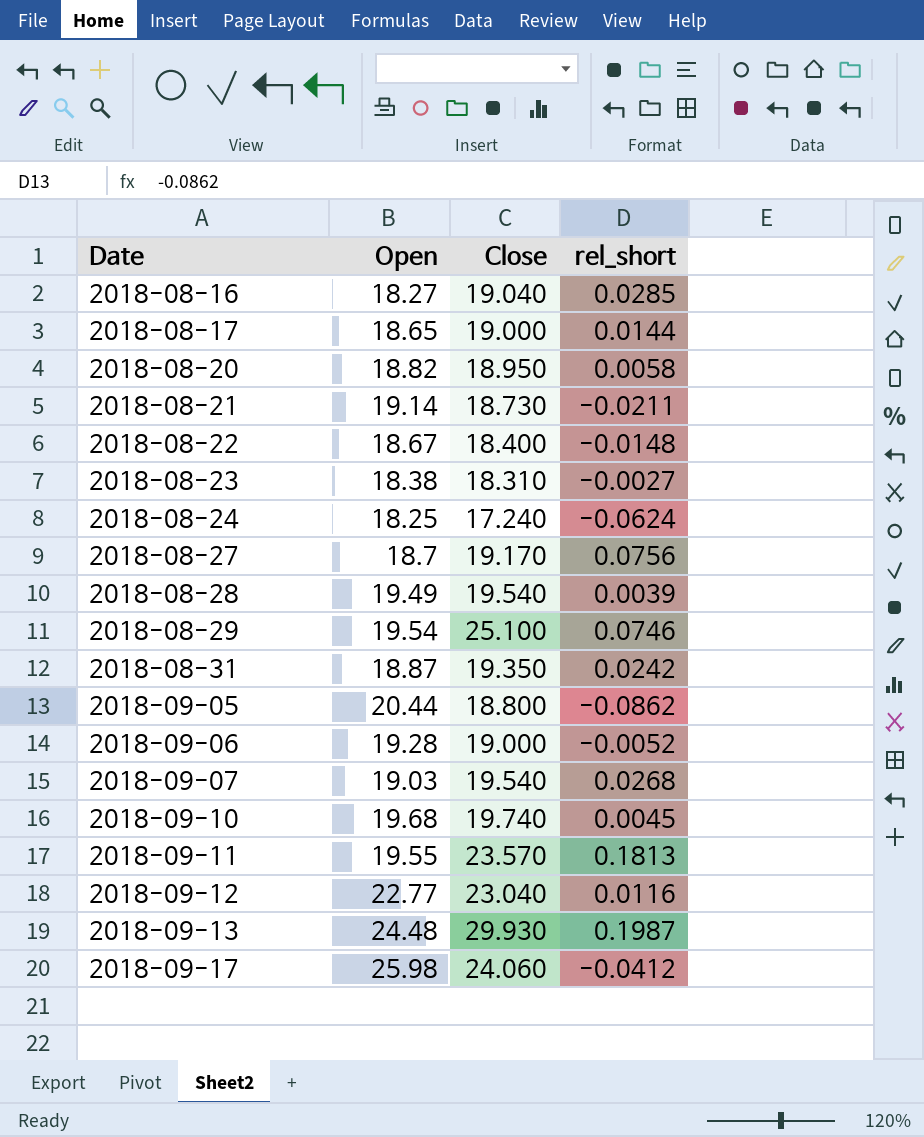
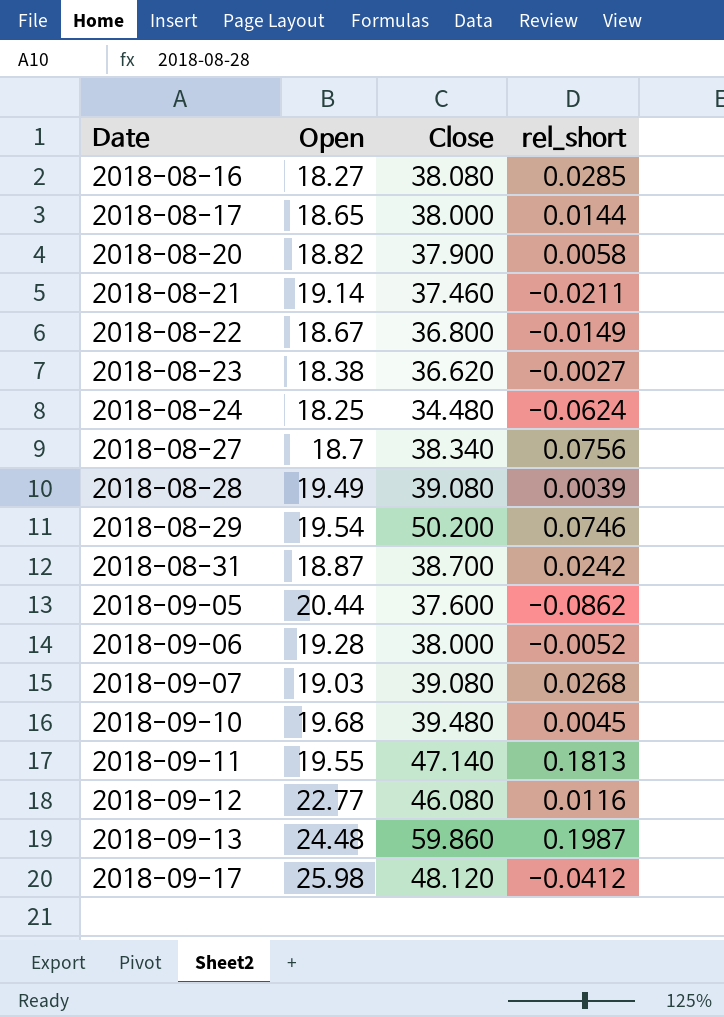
2018-08-16 | Close: 19.040 -> 38.080
2018-08-17 | Close: 19.000 -> 38.000
2018-08-20 | Close: 18.950 -> 37.900
2018-08-21 | Close: 18.730 -> 37.460
2018-08-22 | Close: 18.400 -> 36.800
2018-08-22 | rel_short: -0.0148 -> -0.0149
2018-08-23 | Close: 18.310 -> 36.620
2018-08-24 | Close: 17.240 -> 34.480
2018-08-27 | Close: 19.170 -> 38.340
2018-08-28 | Close: 19.540 -> 39.080
2018-08-29 | Close: 25.100 -> 50.200
2018-08-31 | Close: 19.350 -> 38.700
2018-09-05 | Close: 18.800 -> 37.600
2018-09-06 | Close: 19.000 -> 38.000
2018-09-07 | Close: 19.540 -> 39.080
2018-09-10 | Close: 19.740 -> 39.480
2018-09-11 | Close: 23.570 -> 47.140
2018-09-12 | Close: 23.040 -> 46.080
2018-09-13 | Close: 29.930 -> 59.860
2018-09-17 | Close: 24.060 -> 48.120

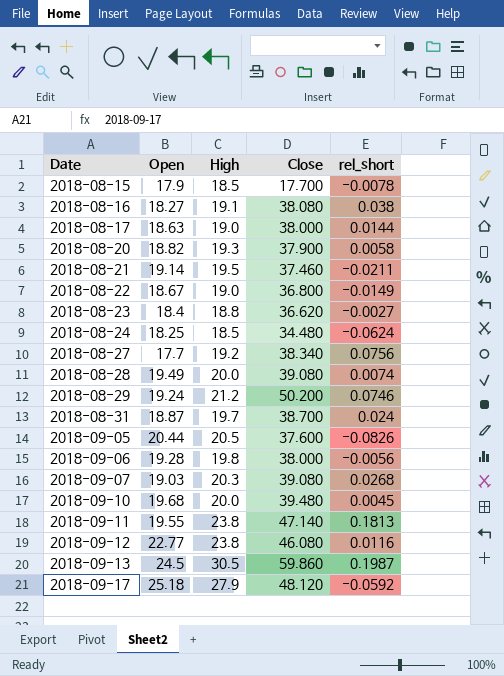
column High | position: none -> 3
row 2018-08-15: none -> 17.9 | 18.5 | 17.700 | -0.0078
2018-08-16 | rel_short: 0.0285 -> 0.038
2018-08-17 | Open: 18.65 -> 18.63
2018-08-23 | Open: 18.38 -> 18.4
2018-08-27 | Open: 18.7 -> 17.7
2018-08-28 | rel_short: 0.0039 -> 0.0074
2018-08-29 | Open: 19.54 -> 19.24
2018-08-31 | rel_short: 0.0242 -> 0.024
2018-09-05 | rel_short: -0.0862 -> -0.0826
2018-09-06 | rel_short: -0.0052 -> -0.0056
2018-09-13 | Open: 24.48 -> 24.5
2018-09-17 | Open: 25.98 -> 25.18
2018-09-17 | rel_short: -0.0412 -> -0.0592

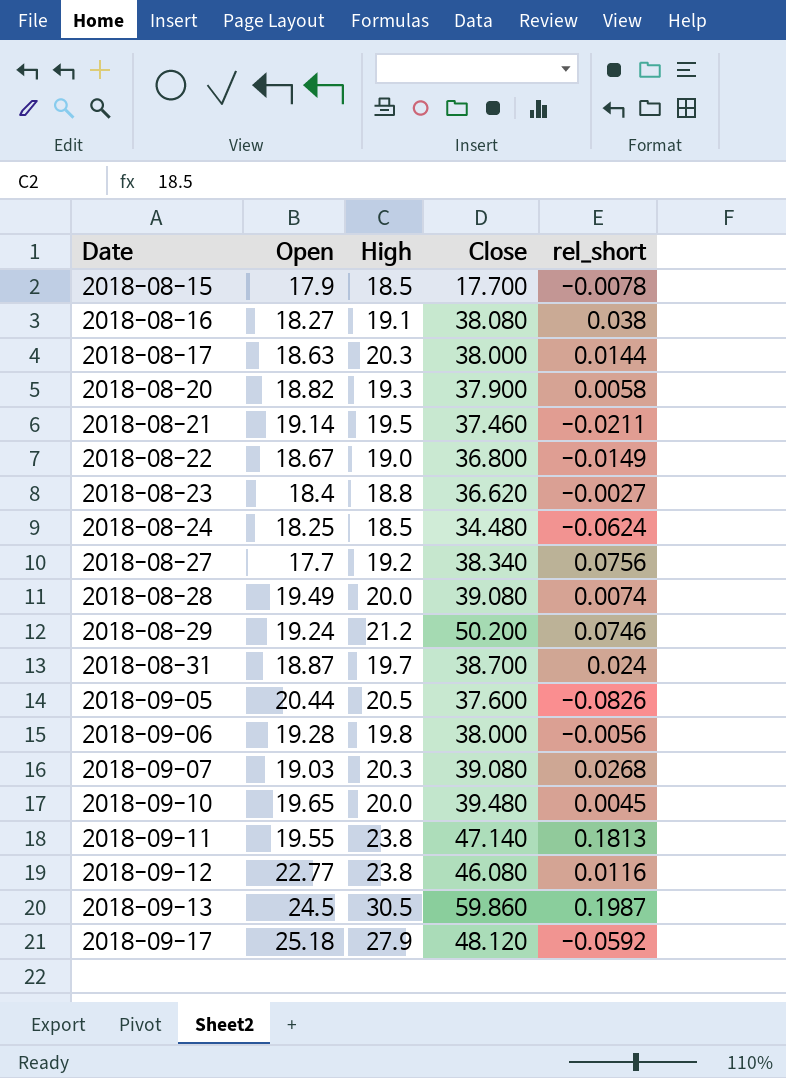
2018-08-17 | High: 19.0 -> 20.3
2018-09-10 | Open: 19.68 -> 19.65

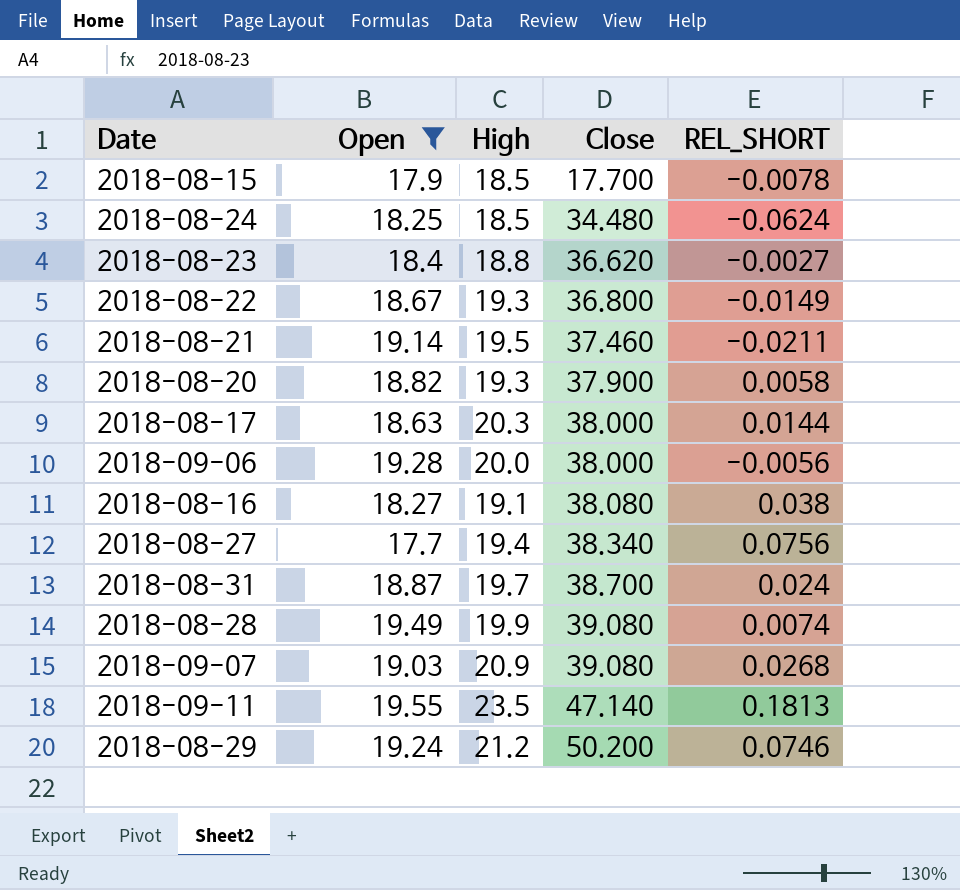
filter: none -> Open <= 19.55
row order: Date ascending -> Close ascending
column name: rel_short -> REL_SHORT
2018-08-22 | High: 19.0 -> 19.3
2018-09-06 | High: 19.8 -> 20.0
2018-08-27 | High: 19.2 -> 19.4
2018-08-28 | High: 20.0 -> 19.9
2018-09-07 | High: 20.3 -> 20.9
2018-09-11 | High: 23.8 -> 23.5

